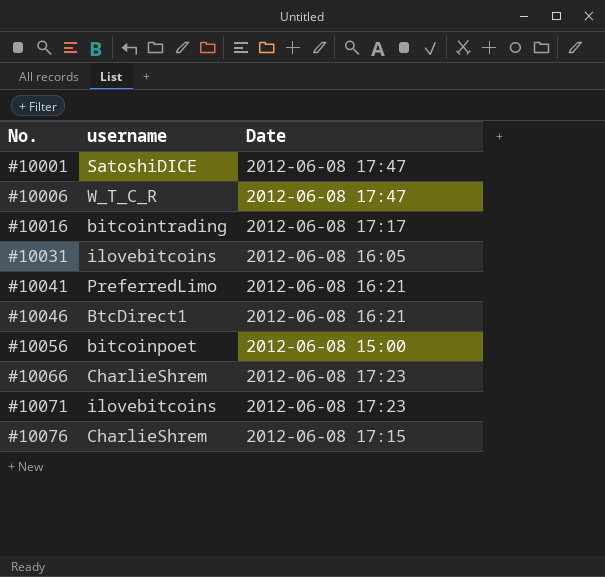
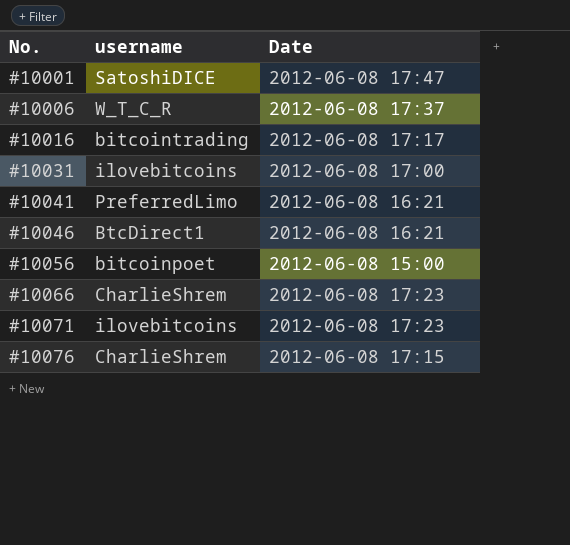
#10006 | Date: 2012-06-08 17:47 -> 2012-06-08 17:37
#10031 | Date: 2012-06-08 16:05 -> 2012-06-08 17:00

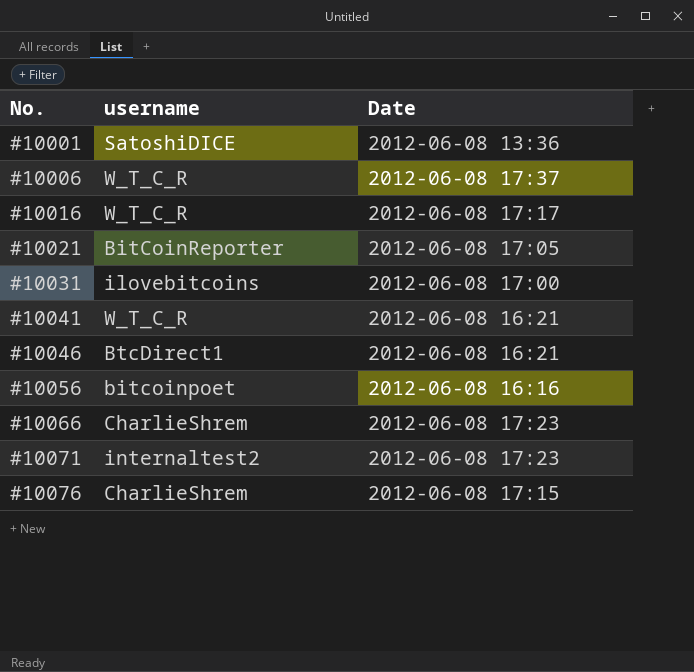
#10001 | Date: 2012-06-08 17:47 -> 2012-06-08 13:36
#10016 | username: bitcointrading -> W_T_C_R
row #10021: none -> BitCoinReporter | 2012-06-08 17:05
#10041 | username: PreferredLimo -> W_T_C_R
#10056 | Date: 2012-06-08 15:00 -> 2012-06-08 16:16
#10071 | username: ilovebitcoins -> internaltest2

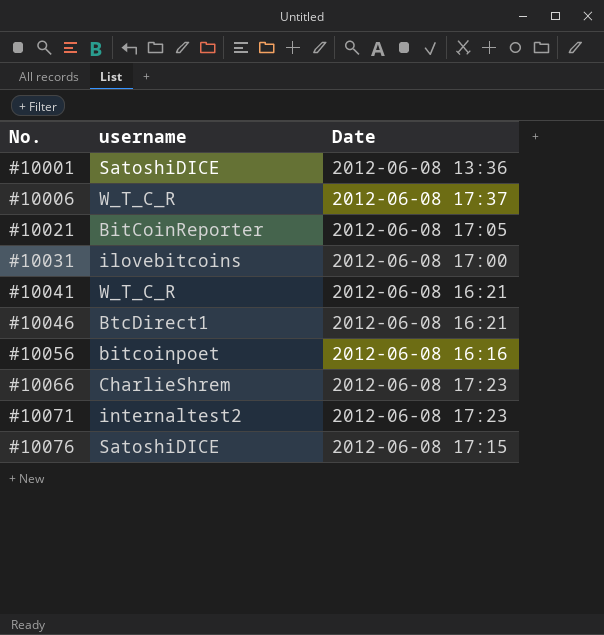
row #10016: W_T_C_R | 2012-06-08 17:17 -> none
#10076 | username: CharlieShrem -> SatoshiDICE

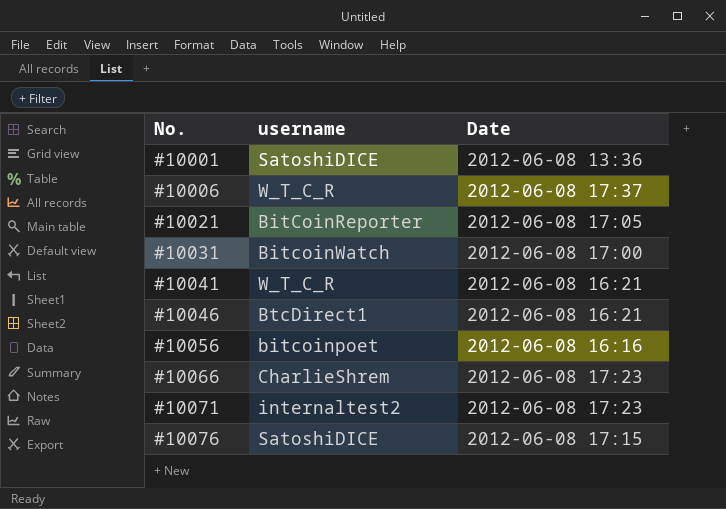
#10031 | username: ilovebitcoins -> BitcoinWatch

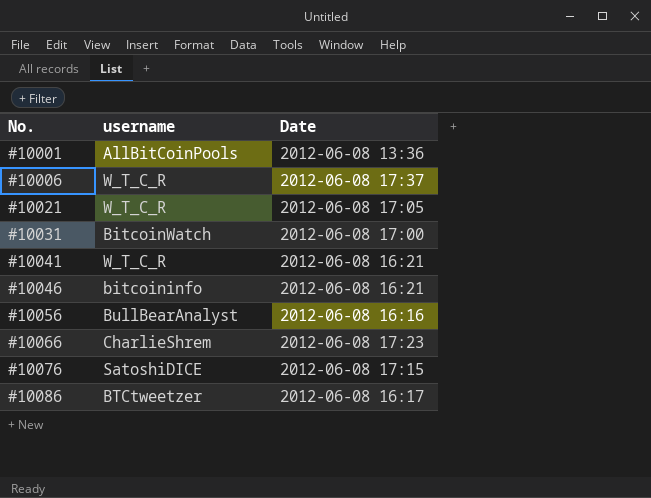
row #10071: internaltest2 | 2012-06-08 17:23 -> none
#10001 | username: SatoshiDICE -> AllBitCoinPools
#10021 | username: BitCoinReporter -> W_T_C_R
#10046 | username: BtcDirect1 -> bitcoininfo
#10056 | username: bitcoinpoet -> BullBearAnalyst
row #10086: none -> BTCtweetzer | 2012-06-08 16:17

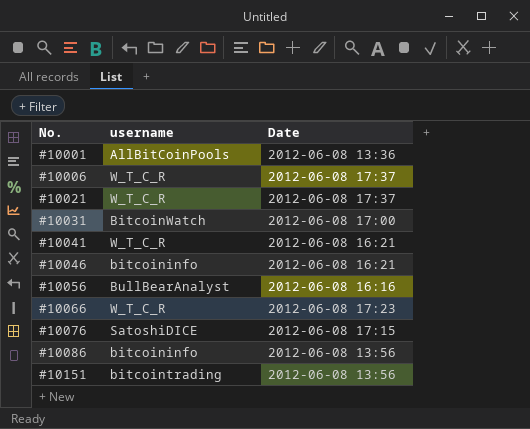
#10021 | Date: 2012-06-08 17:05 -> 2012-06-08 17:37
#10066 | username: CharlieShrem -> W_T_C_R
#10086 | username: BTCtweetzer -> bitcoininfo
#10086 | Date: 2012-06-08 16:17 -> 2012-06-08 13:56
row #10151: none -> bitcointrading | 2012-06-08 13:56

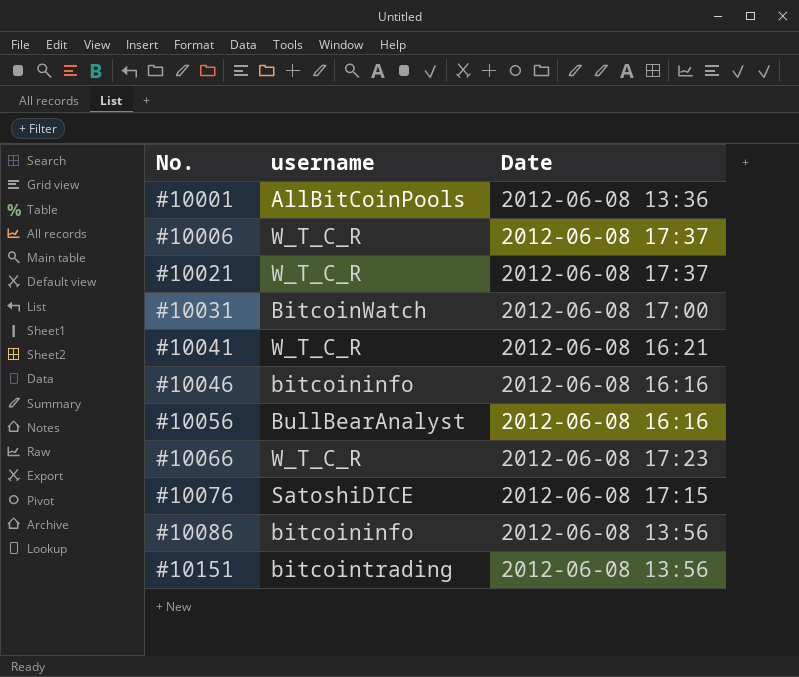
#10046 | Date: 2012-06-08 16:21 -> 2012-06-08 16:16

